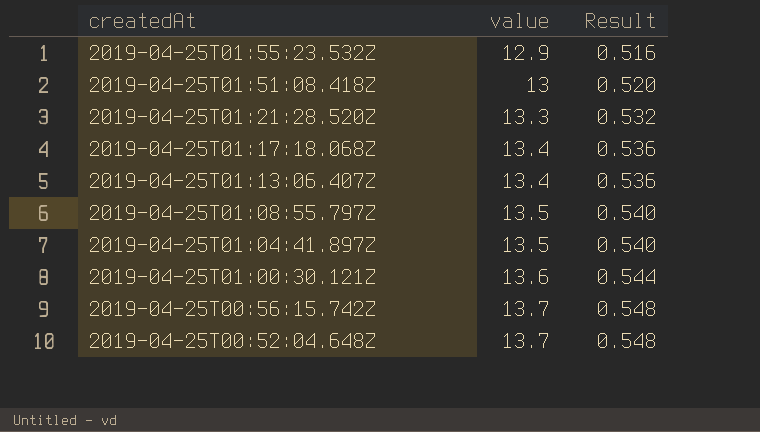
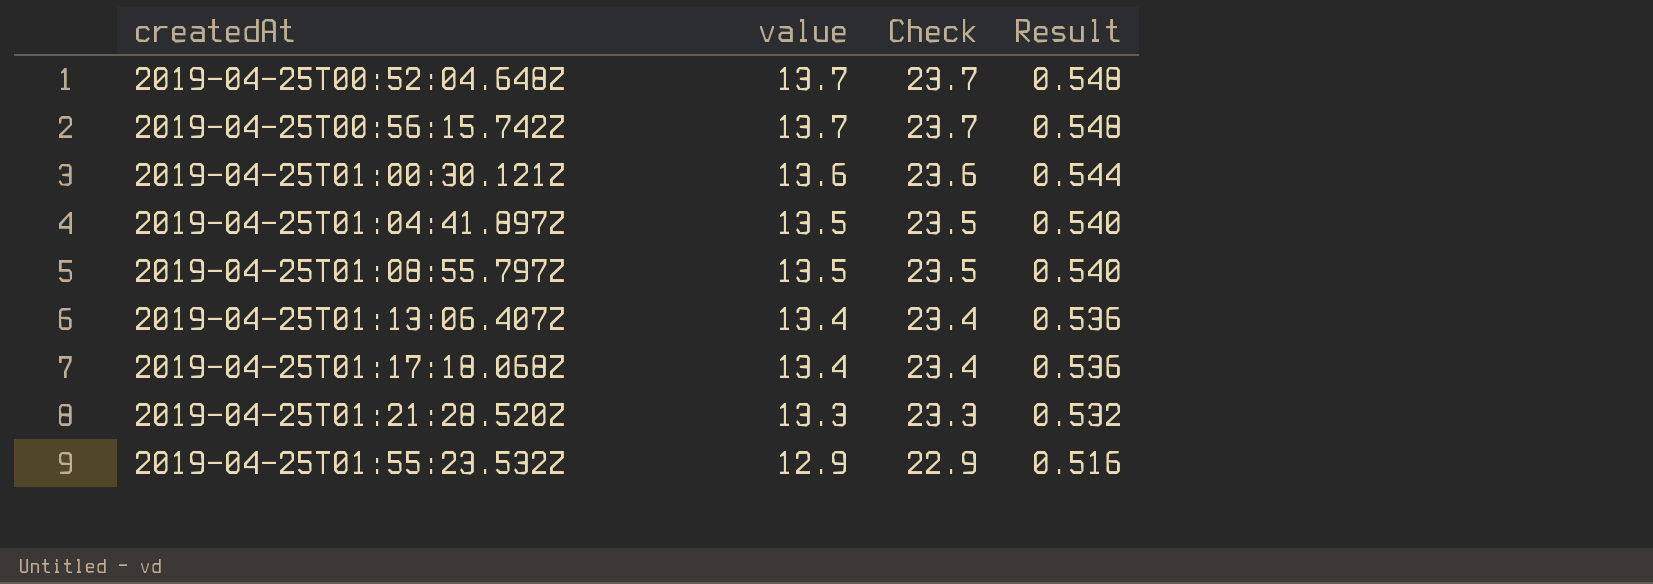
row order: createdAt descending -> createdAt ascending
column Check | formula: none -> [value] + 10
row 2019-04-25T01:51:08.418Z: 13 | 0.520 -> none

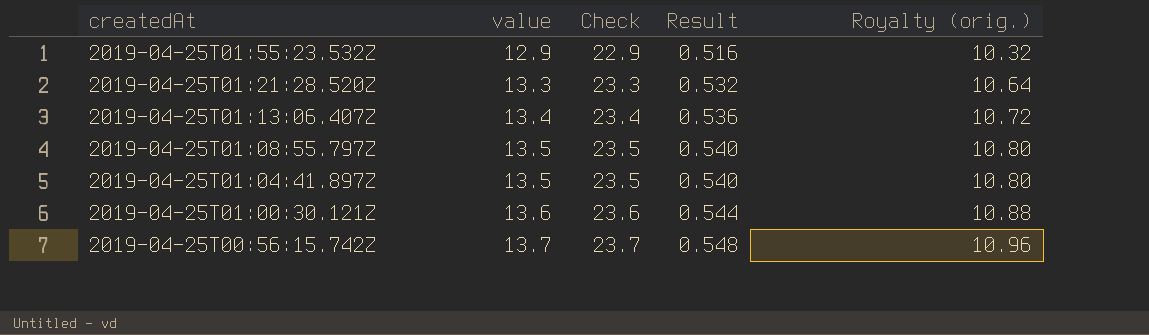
row order: createdAt ascending -> createdAt descending
column Royalty (orig.) | formula: none -> [value] * 0.8
row 2019-04-25T00:52:04.648Z: 13.7 | 23.7 | 0.548 -> none
row 2019-04-25T01:17:18.068Z: 13.4 | 23.4 | 0.536 -> none

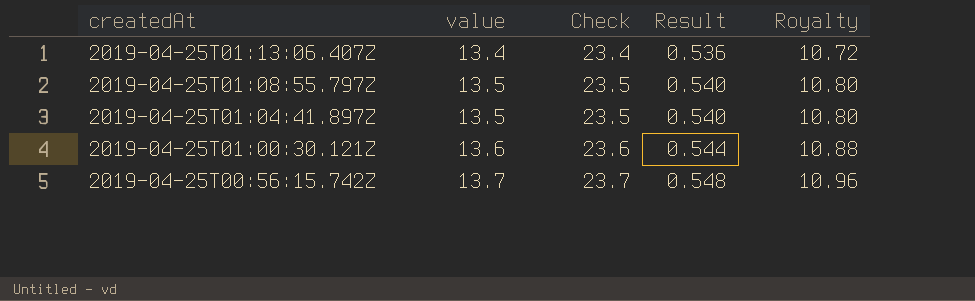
column name: Royalty (orig.) -> Royalty
row 2019-04-25T01:55:23.532Z: 12.9 | 22.9 | 0.516 | 10.32 -> none
row 2019-04-25T01:21:28.520Z: 13.3 | 23.3 | 0.532 | 10.64 -> none

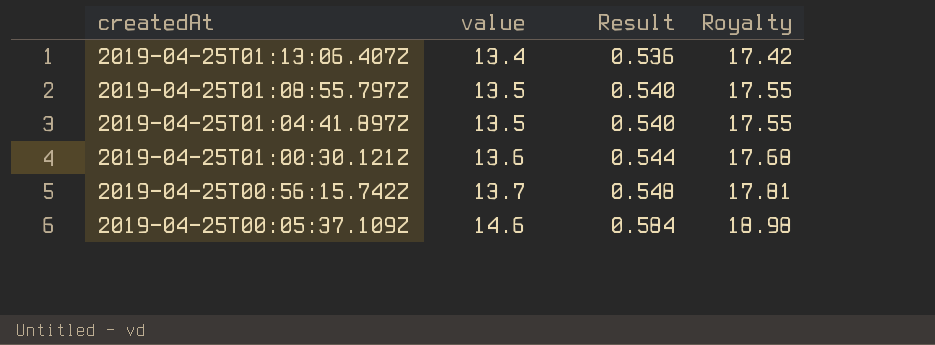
column Check | formula: [value] + 10 -> none
column Royalty | formula: [value] * 0.8 -> [value] * 1.3
row 2019-04-25T00:05:37.109Z: none -> 14.6 | 0.584 | 18.98

